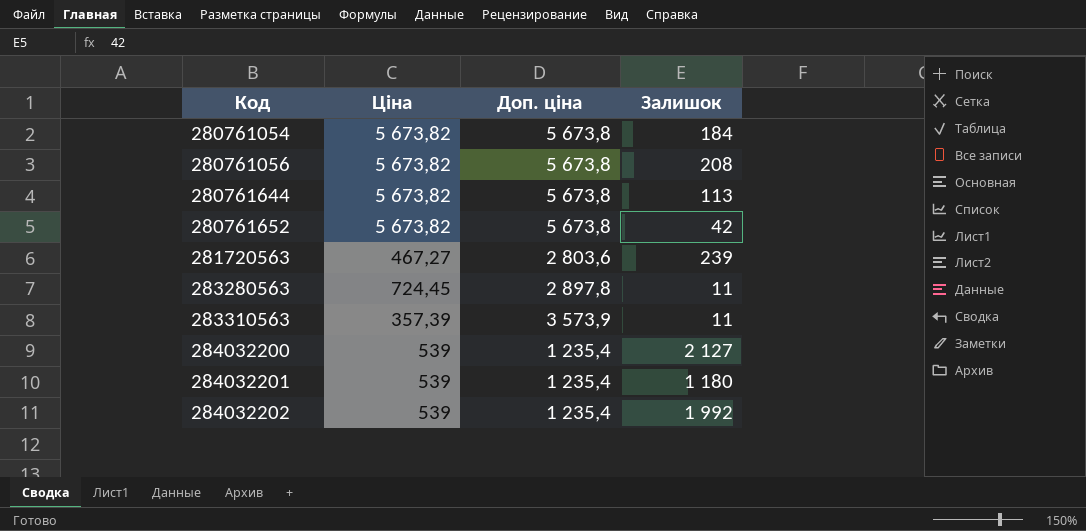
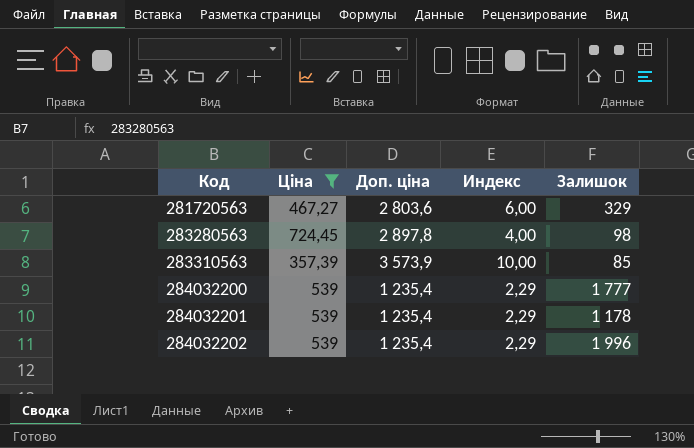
filter: none -> Ціна != 5 673,82
column Индекс | formula: none -> [Доп. ціна] / [Ціна]
281720563 | Залишок: 239 -> 329
283280563 | Залишок: 11 -> 98
283310563 | Залишок: 11 -> 85
284032200 | Залишок: 2 127 -> 1 777
284032201 | Залишок: 1 180 -> 1 178
284032202 | Залишок: 1 992 -> 1 996

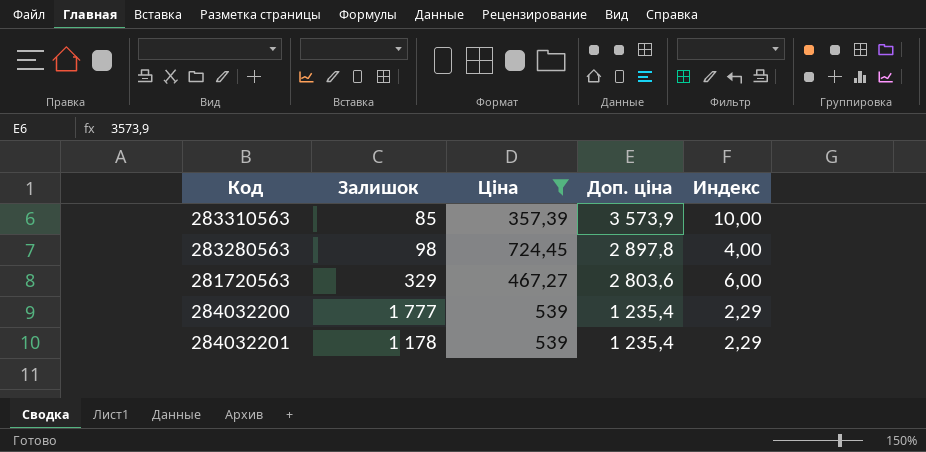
row order: Код ascending -> Доп. ціна descending
column Залишок | position: 5 -> 2
row 284032202: 539 | 1 235,4 | 2,29 | 1 996 -> none

